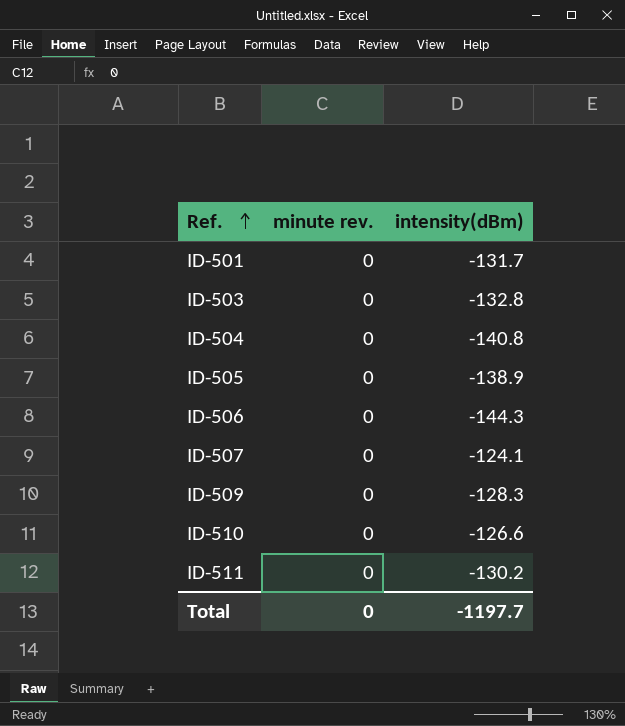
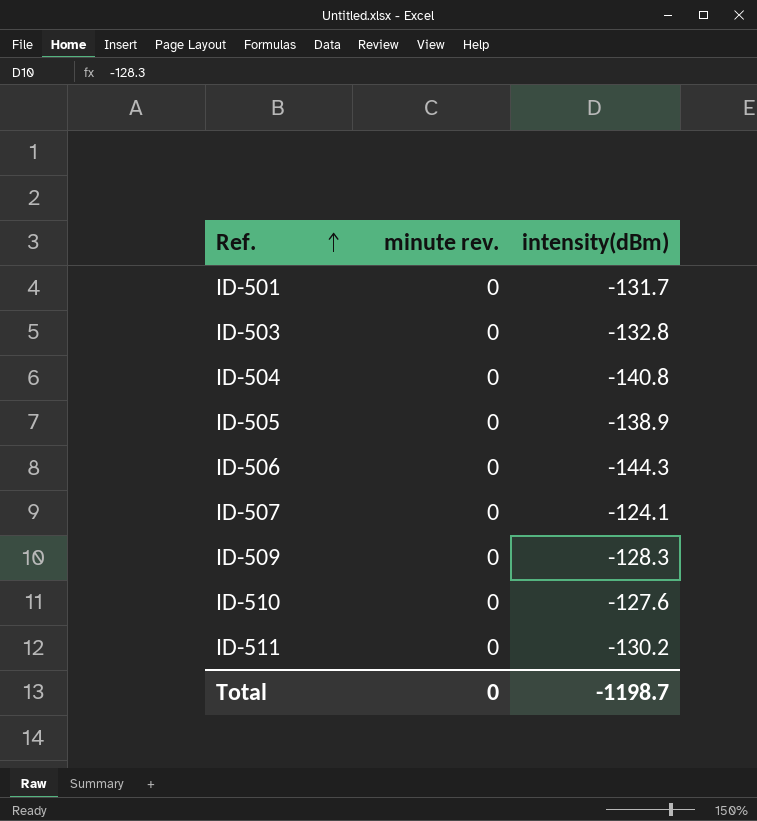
ID-510 | intensity(dBm): -126.6 -> -127.6
Total | intensity(dBm): -1197.7 -> -1198.7

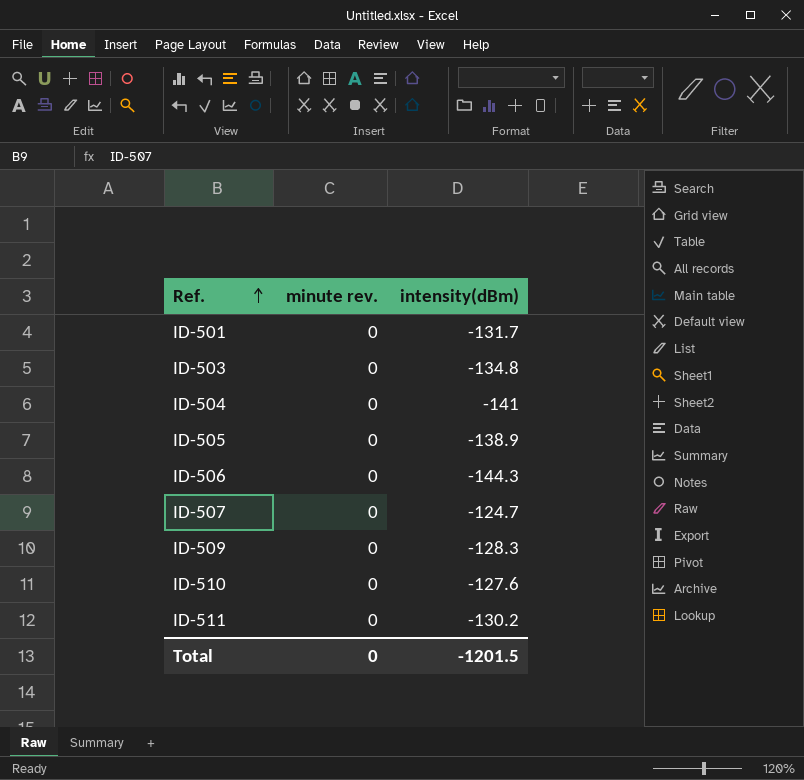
ID-503 | intensity(dBm): -132.8 -> -134.8
ID-504 | intensity(dBm): -140.8 -> -141
ID-507 | intensity(dBm): -124.1 -> -124.7
Total | intensity(dBm): -1198.7 -> -1201.5

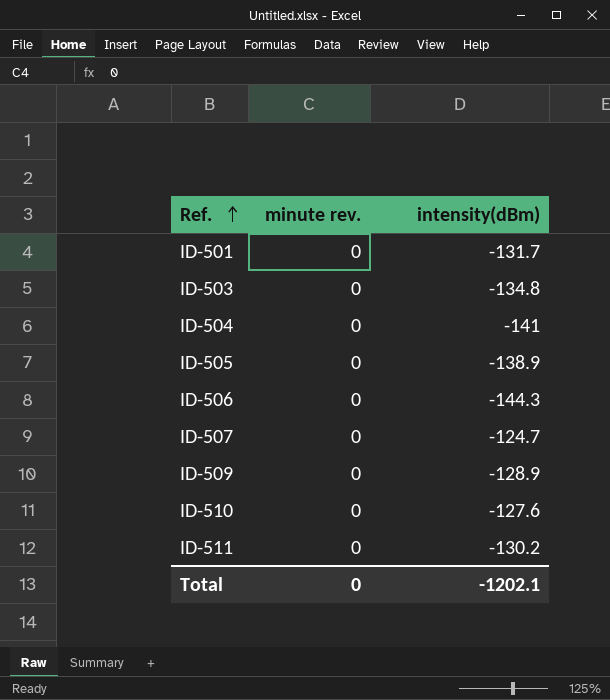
ID-509 | intensity(dBm): -128.3 -> -128.9
Total | intensity(dBm): -1201.5 -> -1202.1

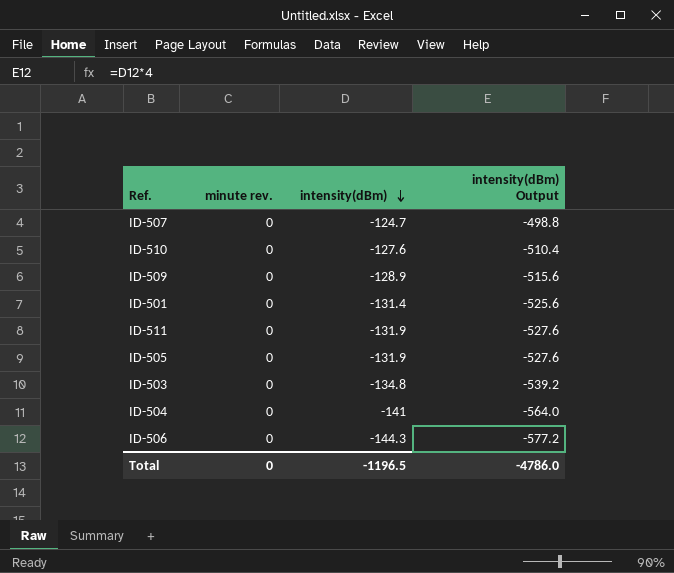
row order: Ref. ascending -> intensity(dBm) descending
column intensity(dBm) Output | formula: none -> [intensity(dBm)] * 4
ID-501 | intensity(dBm): -131.7 -> -131.4
ID-511 | intensity(dBm): -130.2 -> -131.9
ID-505 | intensity(dBm): -138.9 -> -131.9
Total | intensity(dBm): -1202.1 -> -1196.5

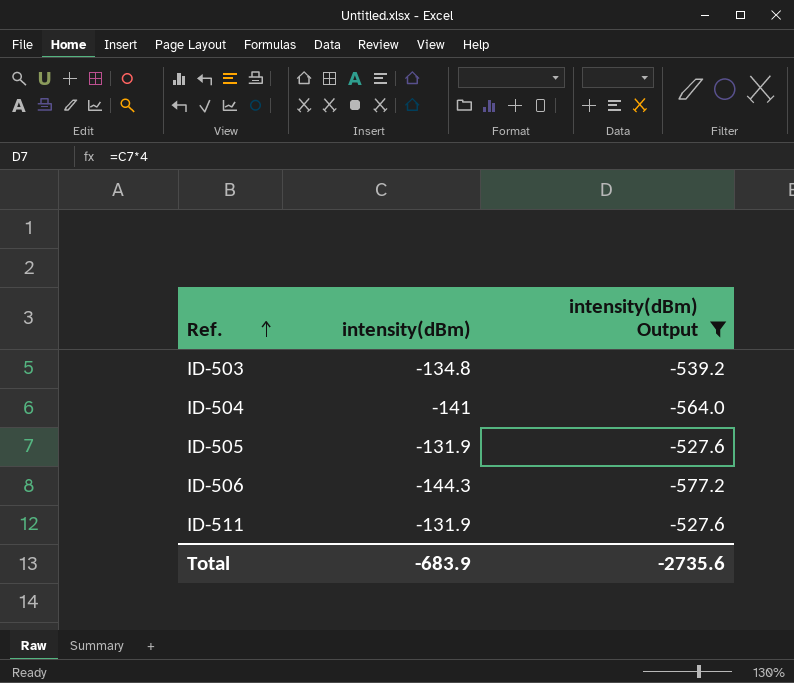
filter: none -> intensity(dBm) Output <= -527.6
row order: intensity(dBm) descending -> Ref. ascending
column minute rev. | position: 2 -> none
Total | intensity(dBm): -1196.5 -> -683.9
Total | intensity(dBm) Output: -4786.0 -> -2735.6

